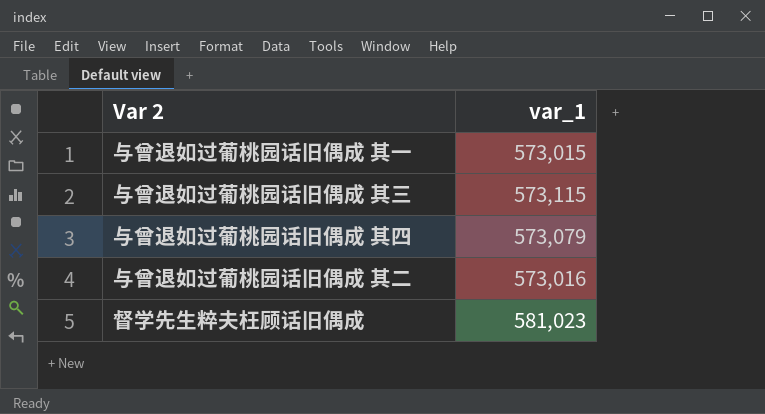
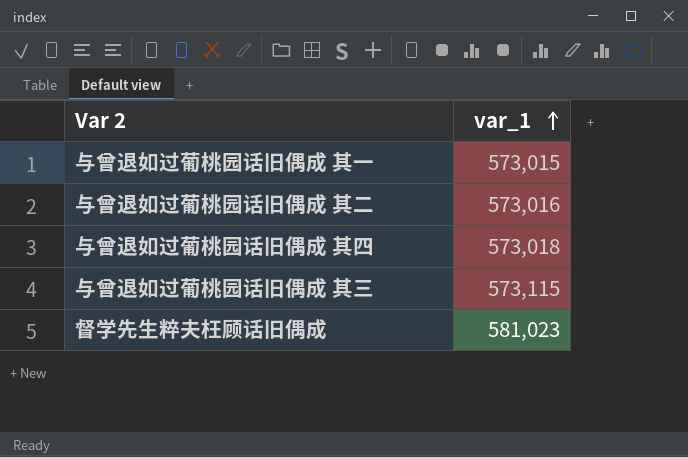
row order: none -> var_1 ascending
与曾退如过葡桃园话旧偶成 其四 | var_1: 573,079 -> 573,018

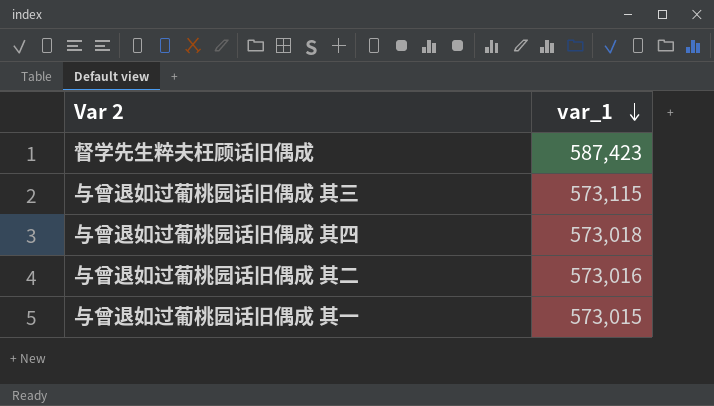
row order: var_1 ascending -> var_1 descending
督学先生粹夫枉顾话旧偶成 | var_1: 581,023 -> 587,423

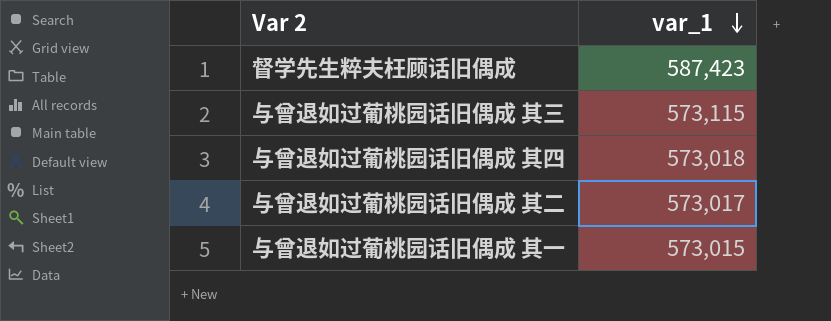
与曾退如过葡桃园话旧偶成 其二 | var_1: 573,016 -> 573,017

